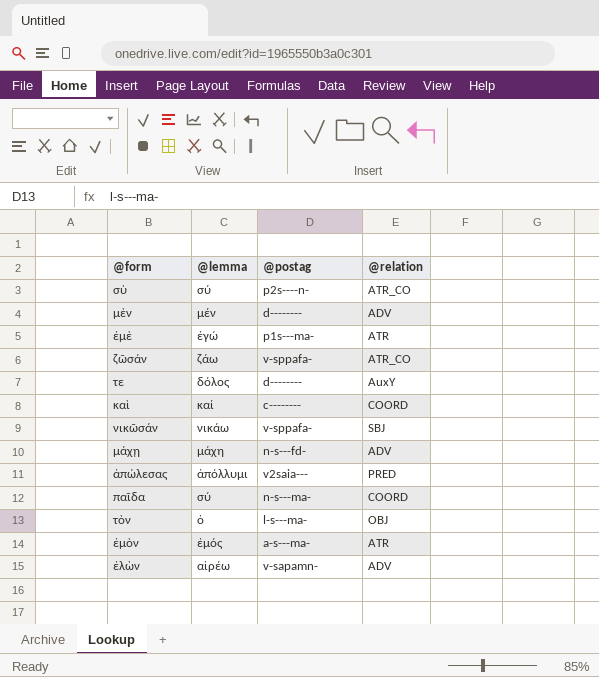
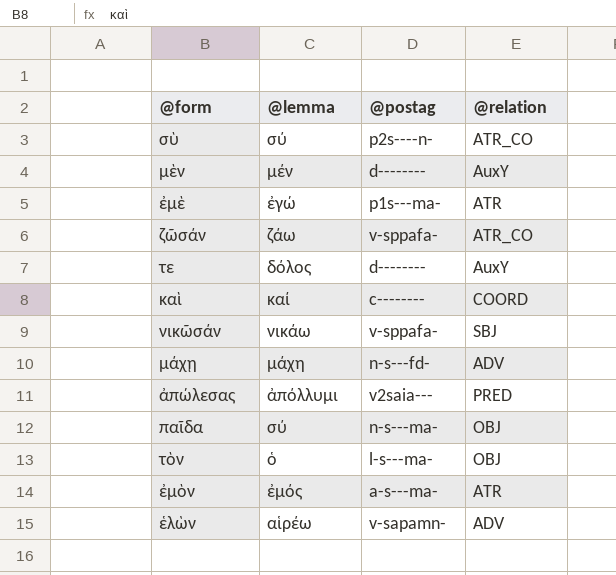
μὲν | @relation: ADV -> AuxY
παῖδα | @relation: COORD -> OBJ

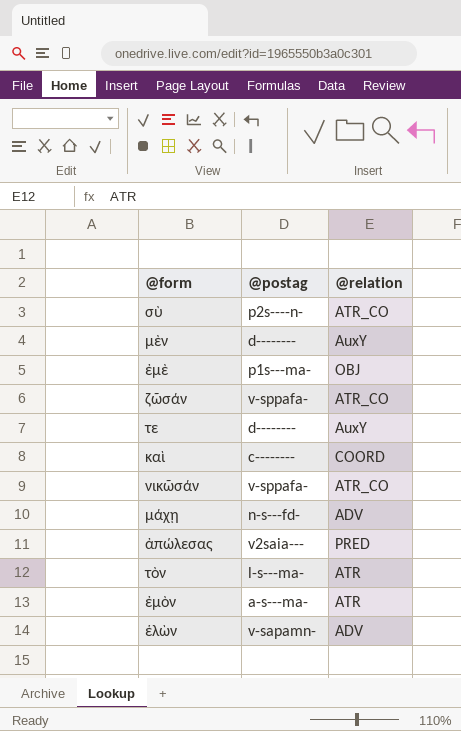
column @lemma | position: 2 -> none
row παῖδα: σύ | n-s---ma- | OBJ -> none
ἐμὲ | @relation: ATR -> OBJ
νικῶσάν | @relation: SBJ -> ATR_CO
τὸν | @relation: OBJ -> ATR

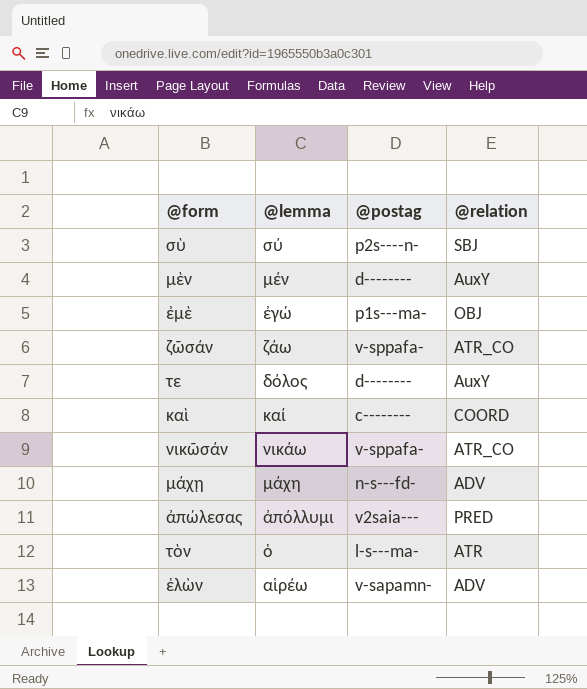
column @lemma | position: none -> 2
row ἐμὸν: a-s---ma- | ATR -> none
σὺ | @relation: ATR_CO -> SBJ

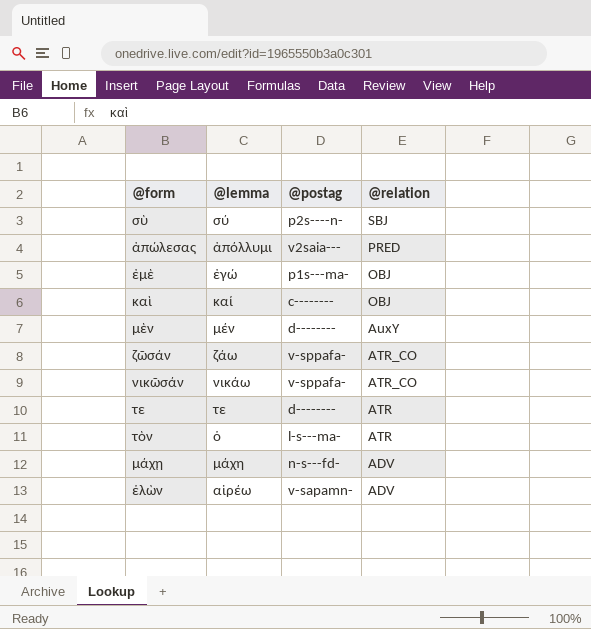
row order: none -> @relation descending
καὶ | @relation: COORD -> OBJ
τε | @lemma: δόλος -> τε
τε | @relation: AuxY -> ATR

